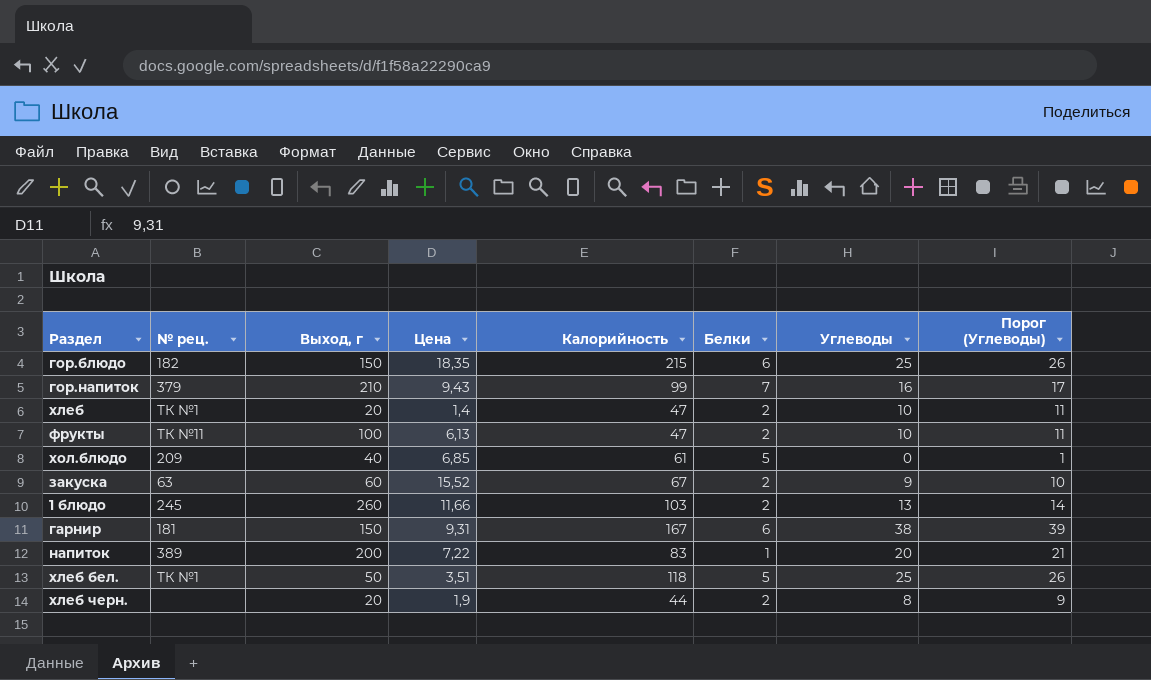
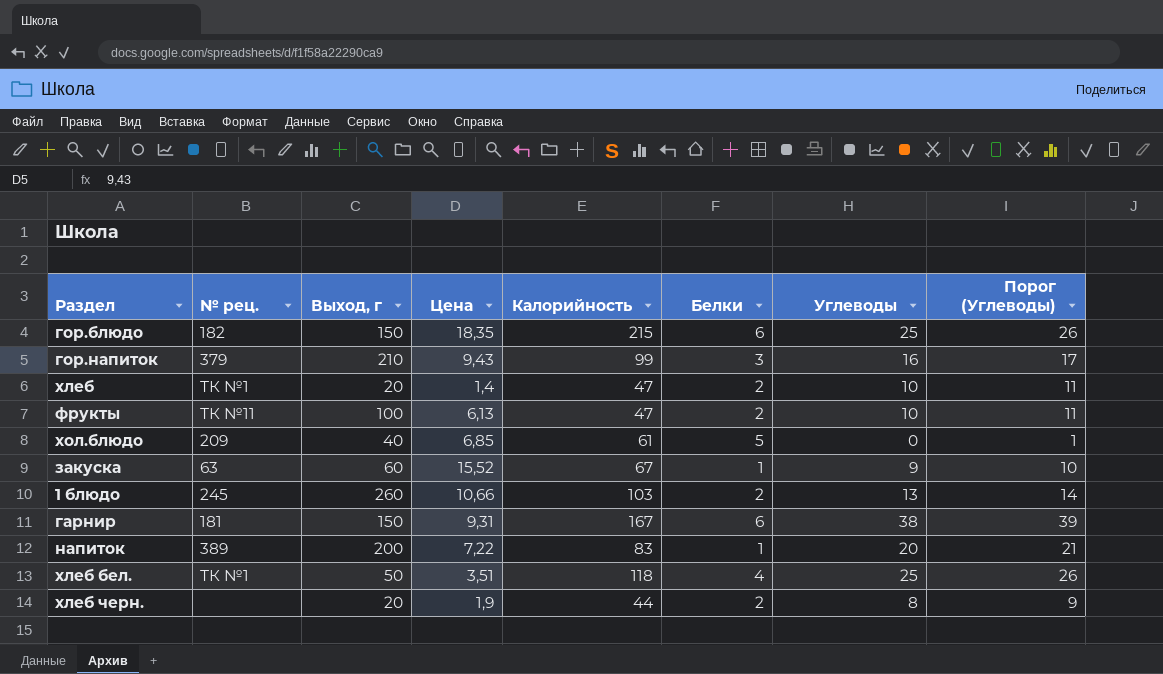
гор.напиток | Белки: 7 -> 3
закуска | Белки: 2 -> 1
1 блюдо | Цена: 11,66 -> 10,66
хлеб бел. | Белки: 5 -> 4

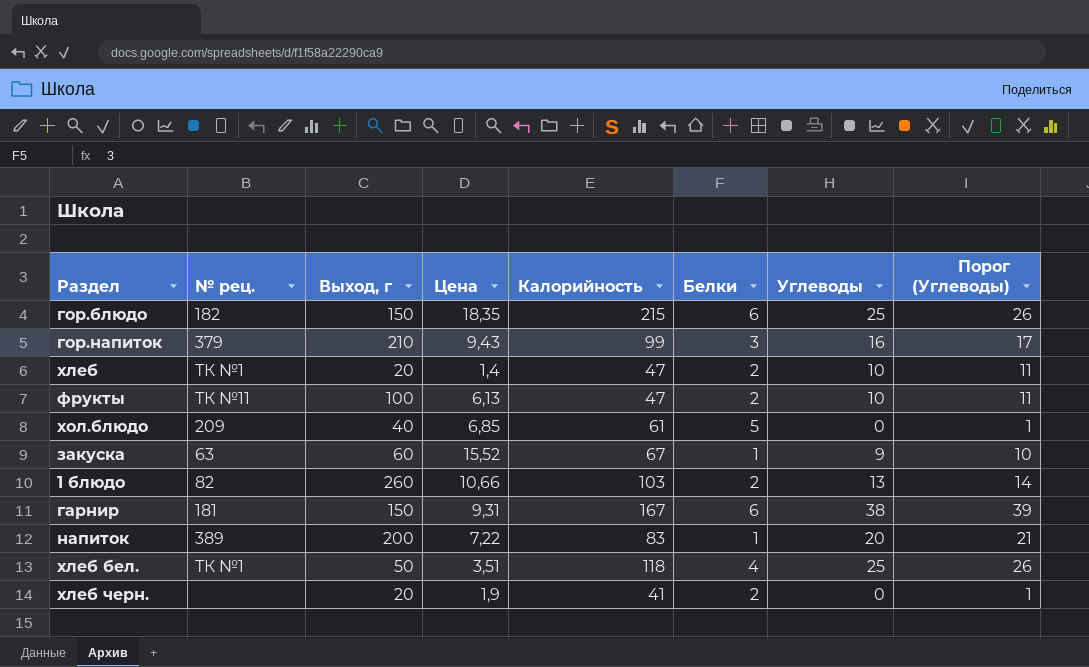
1 блюдо | № рец.: 245 -> 82
хлеб черн. | Калорийность: 44 -> 41
хлеб черн. | Углеводы: 8 -> 0
хлеб черн. | Порог (Углеводы): 9 -> 1

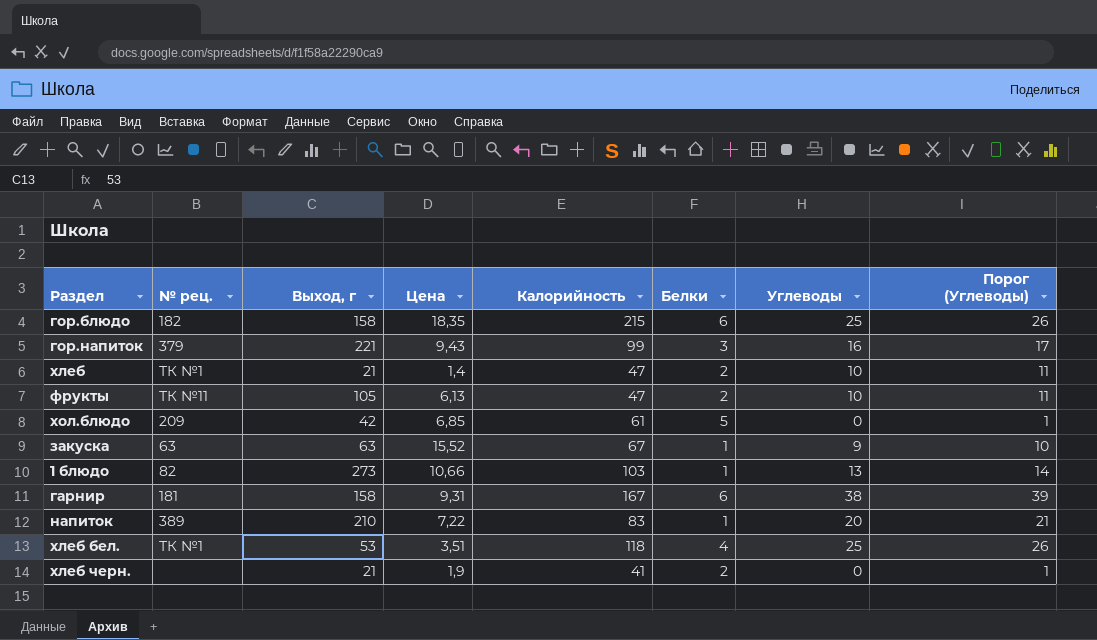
гор.блюдо | Выход, г: 150 -> 158
гор.напиток | Выход, г: 210 -> 221
хлеб | Выход, г: 20 -> 21
фрукты | Выход, г: 100 -> 105
хол.блюдо | Выход, г: 40 -> 42
закуска | Выход, г: 60 -> 63
1 блюдо | Выход, г: 260 -> 273
1 блюдо | Белки: 2 -> 1
гарнир | Выход, г: 150 -> 158
напиток | Выход, г: 200 -> 210
хлеб бел. | Выход, г: 50 -> 53
хлеб черн. | Выход, г: 20 -> 21

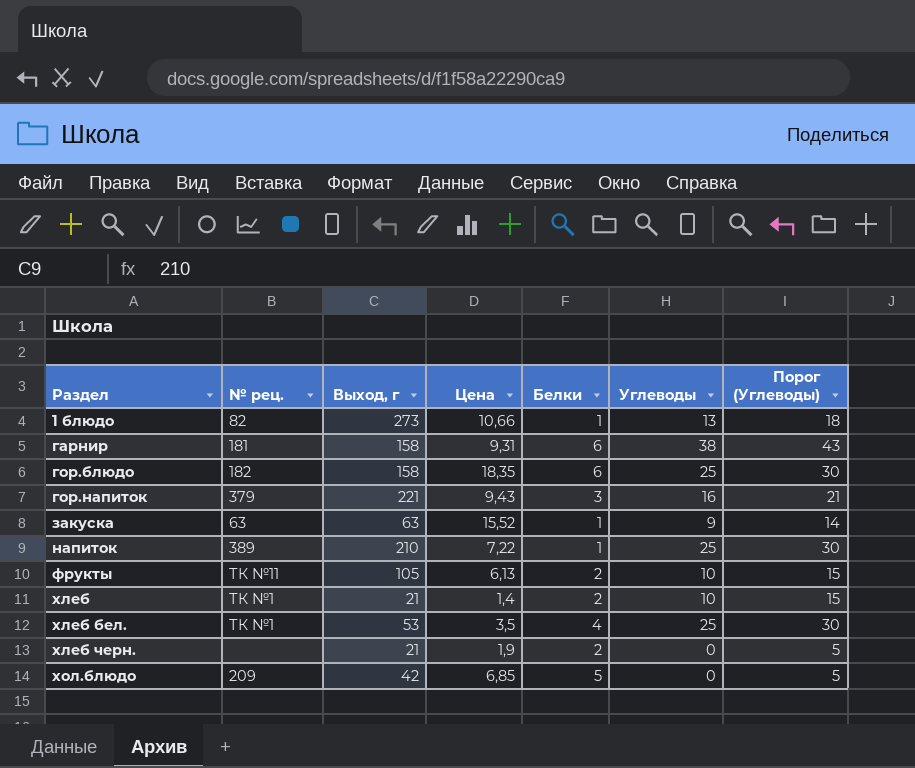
row order: none -> Раздел ascending
column Калорийность | position: 5 -> none
column Порог (Углеводы) | formula: [Углеводы] + 1 -> [Углеводы] + 5
напиток | Углеводы: 20 -> 25
хлеб бел. | Цена: 3,51 -> 3,5

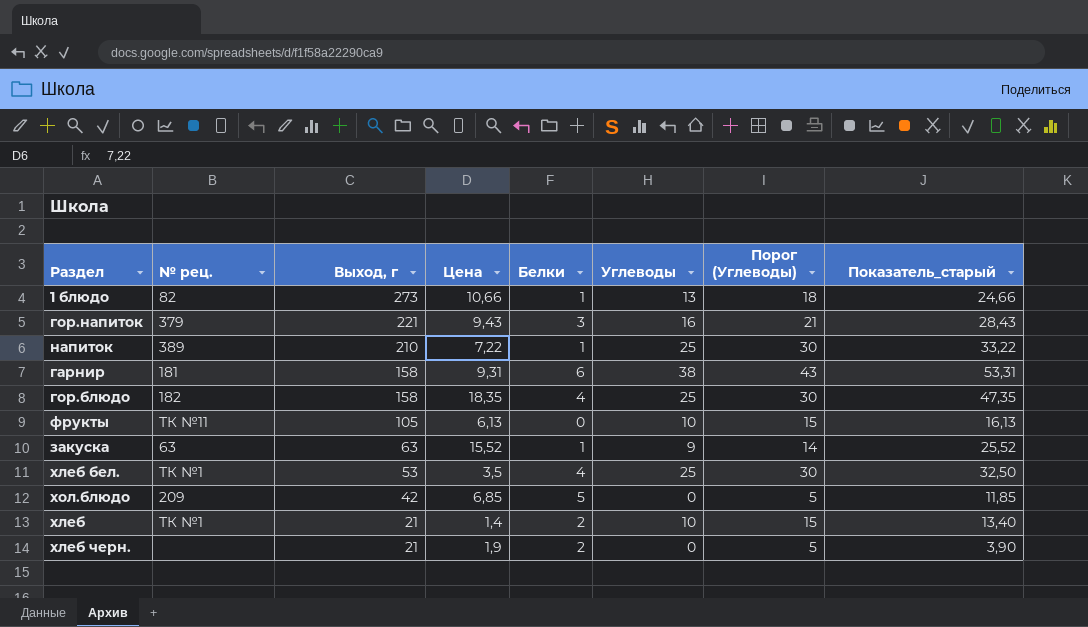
row order: Раздел ascending -> Выход, г descending
column Показатель_старый | formula: none -> [Цена] + [Белки] + [Углеводы]
гор.блюдо | Белки: 6 -> 4
фрукты | Белки: 2 -> 0

